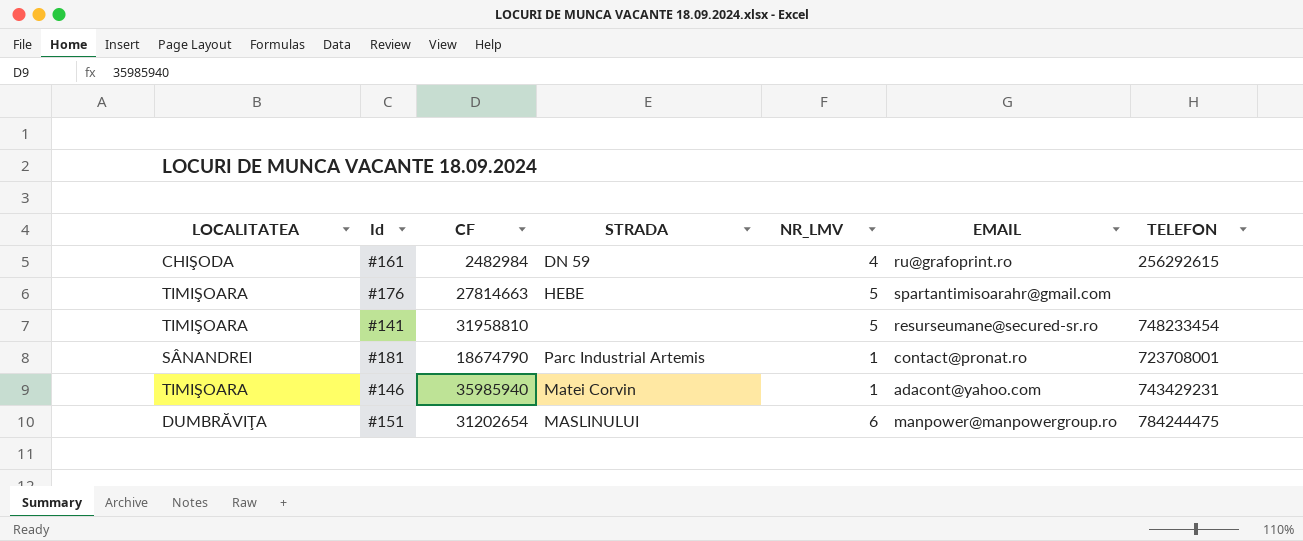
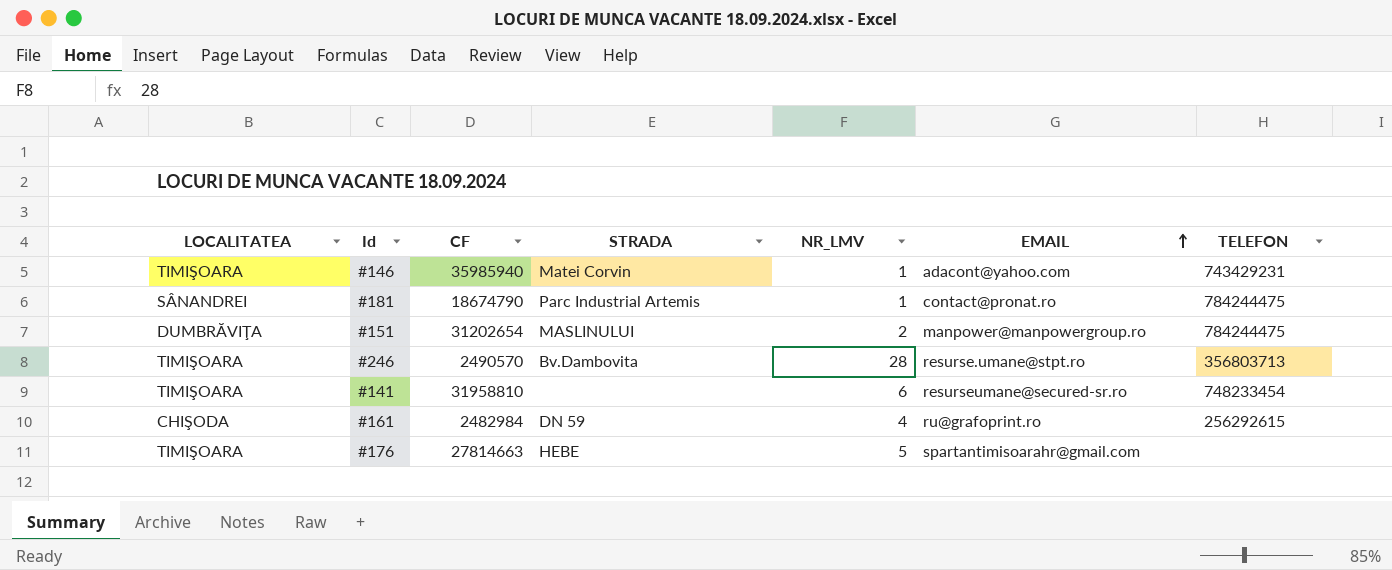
row order: none -> EMAIL ascending
#181 | TELEFON: 723708001 -> 784244475
#151 | NR_LMV: 6 -> 2
row #246: none -> TIMIŞOARA | 2490570 | Bv.Dambovita | 28 | resurse.umane@stpt.ro | 356803713
#141 | NR_LMV: 5 -> 6

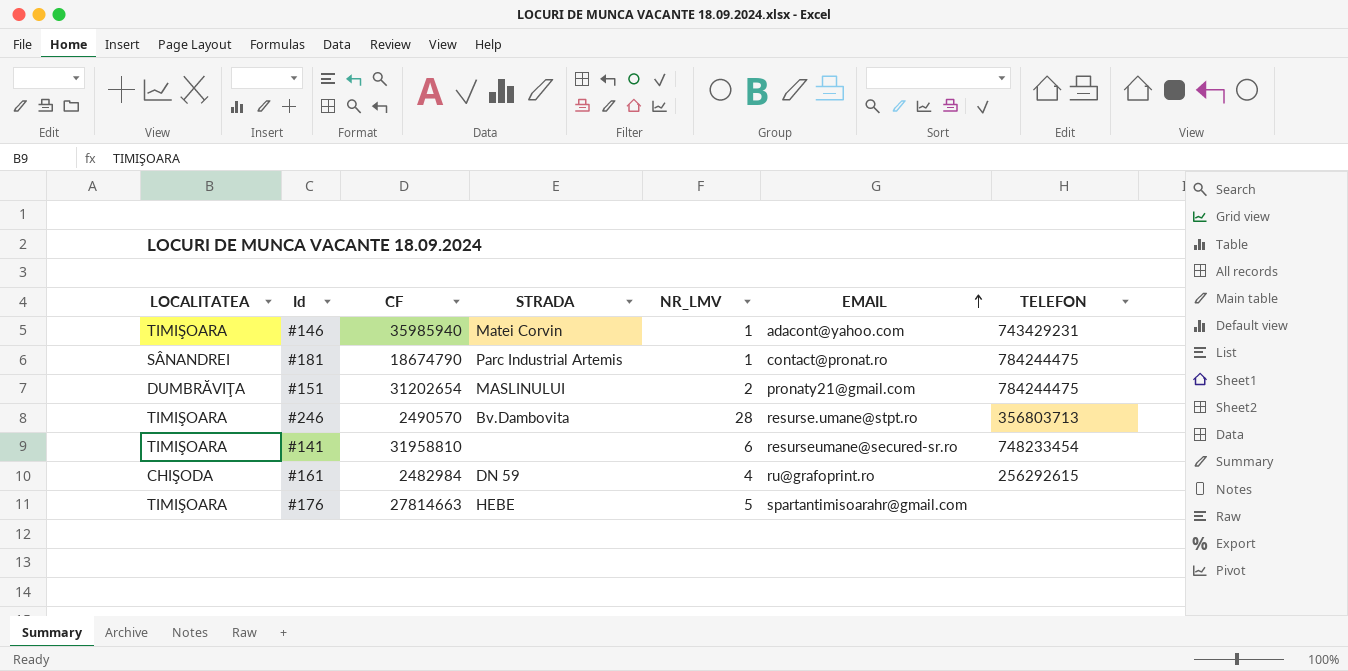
#151 | EMAIL: manpower@manpowergroup.ro -> pronaty21@gmail.com

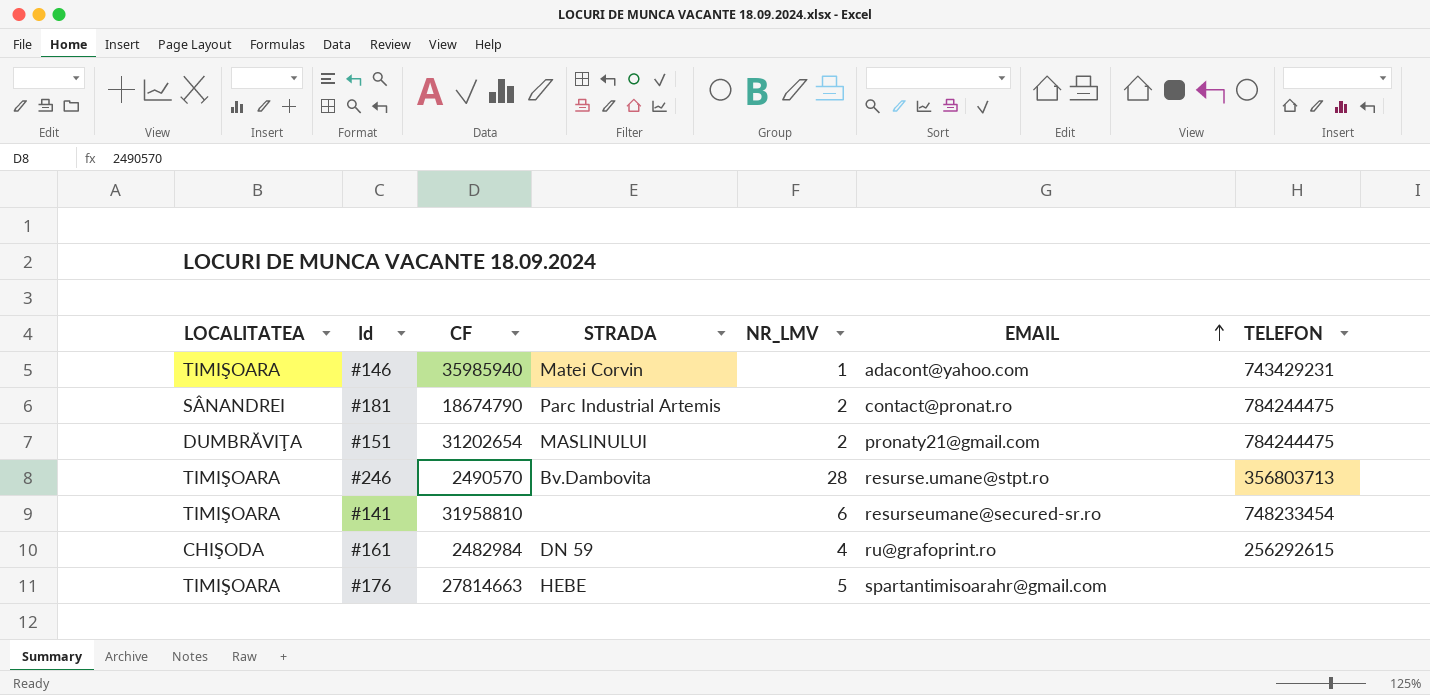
#181 | NR_LMV: 1 -> 2

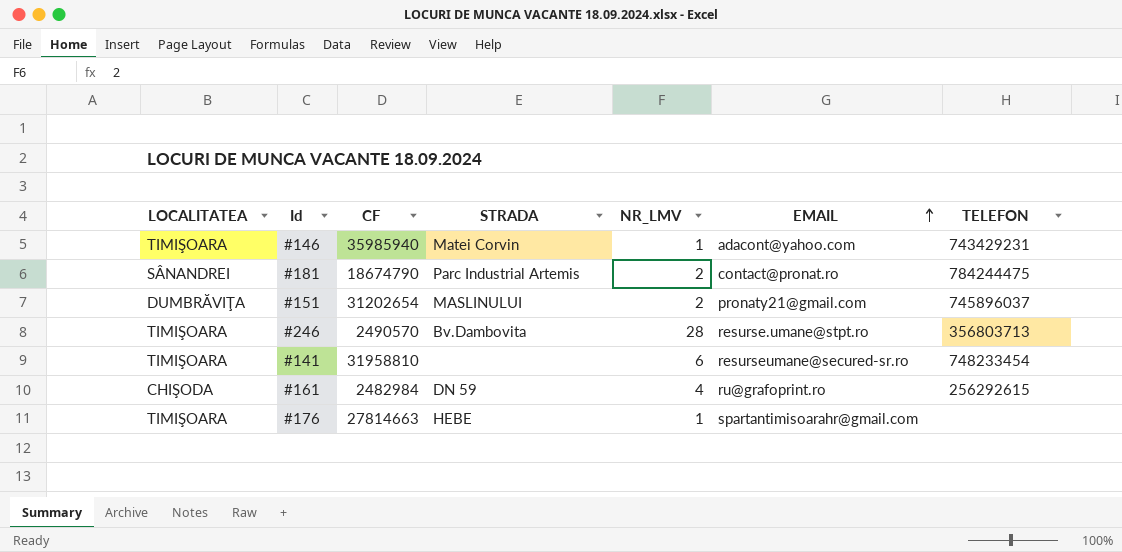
#151 | TELEFON: 784244475 -> 745896037
#176 | NR_LMV: 5 -> 1

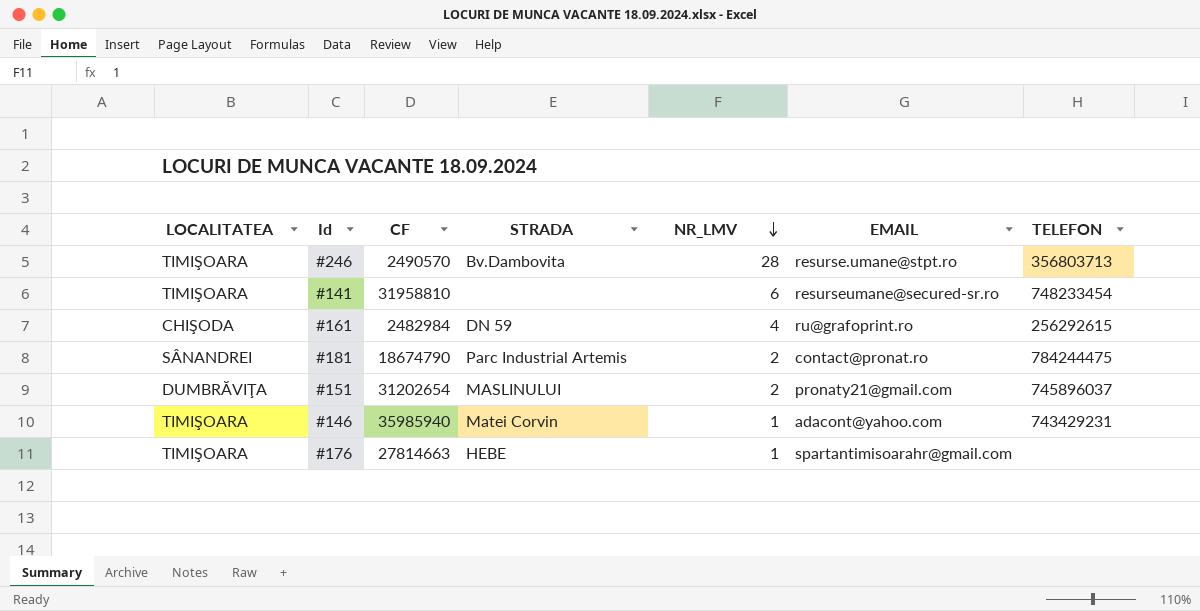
row order: EMAIL ascending -> NR_LMV descending

